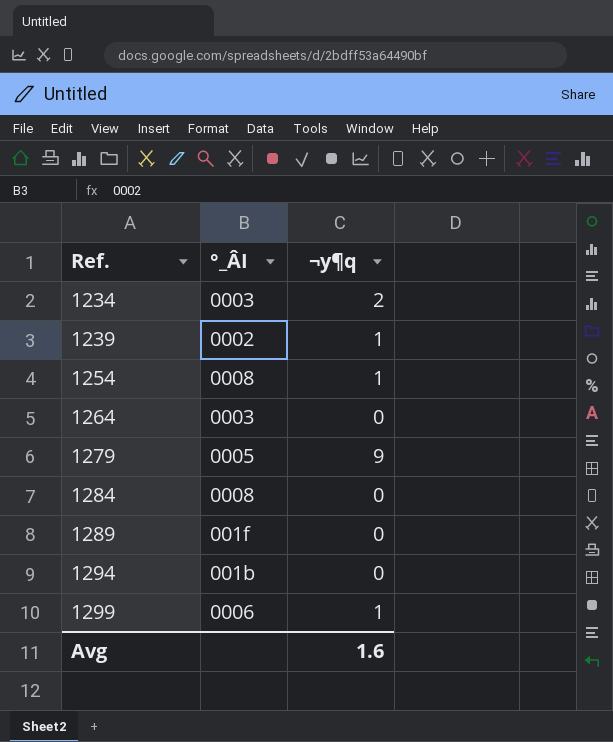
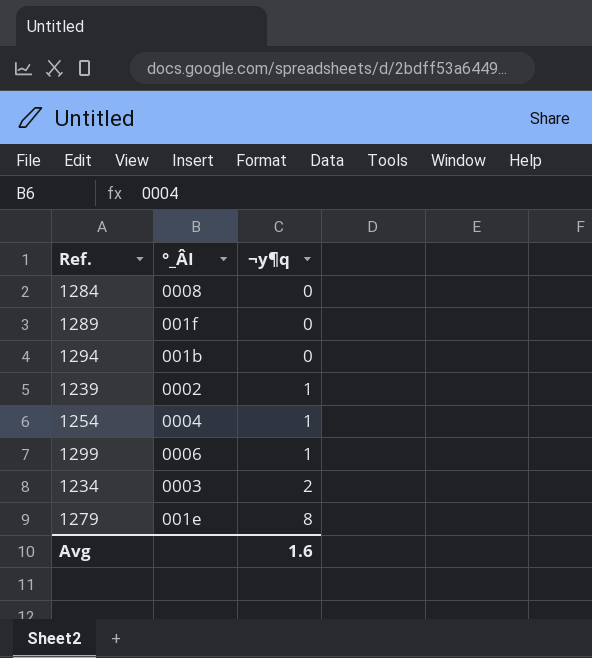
row order: Ref. ascending -> ¬y¶q ascending
row 1264: 0003 | 0 -> none
1254 | °_ÂI: 0008 -> 0004
1279 | °_ÂI: 0005 -> 001e
1279 | ¬y¶q: 9 -> 8

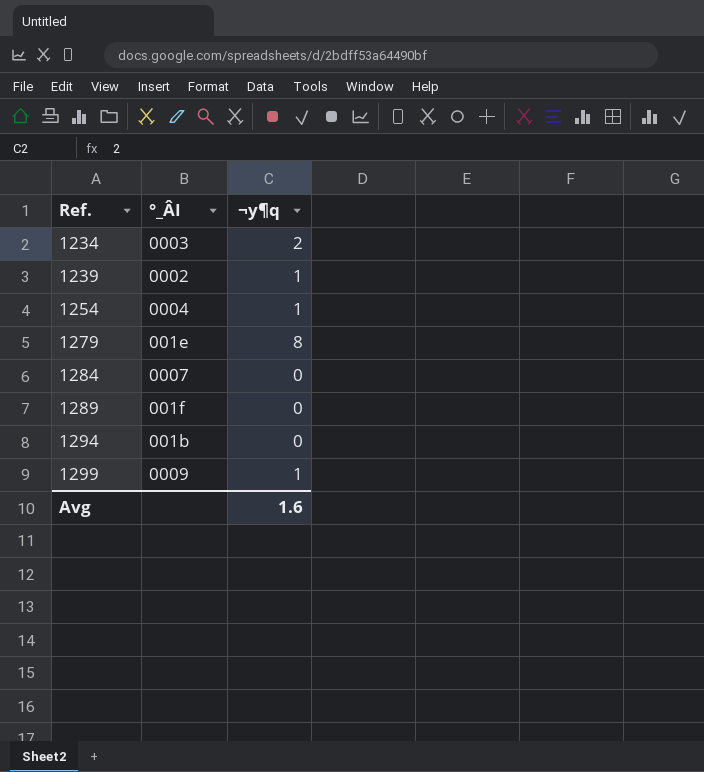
row order: ¬y¶q ascending -> Ref. ascending
1284 | °_ÂI: 0008 -> 0007
1299 | °_ÂI: 0006 -> 0009

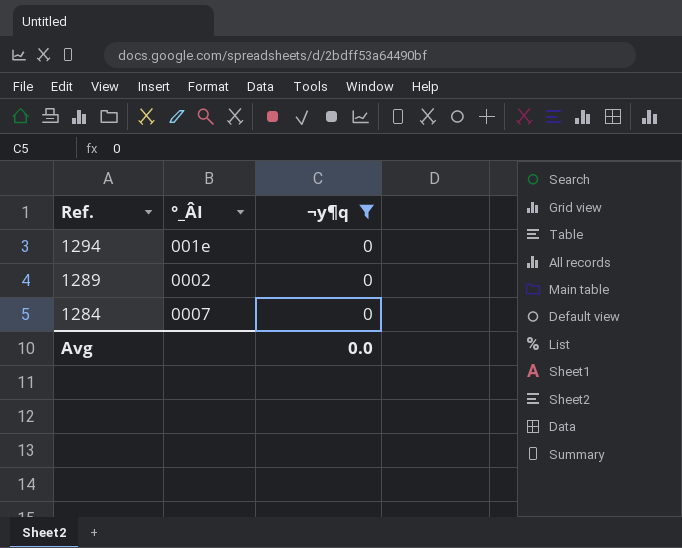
filter: none -> ¬y¶q = 0
row order: Ref. ascending -> Ref. descending
1294 | °_ÂI: 001b -> 001e
1289 | °_ÂI: 001f -> 0002
Avg | ¬y¶q: 1.6 -> 0.0

